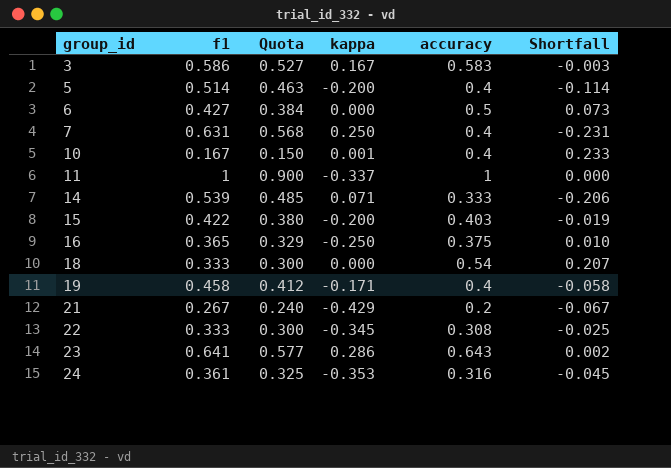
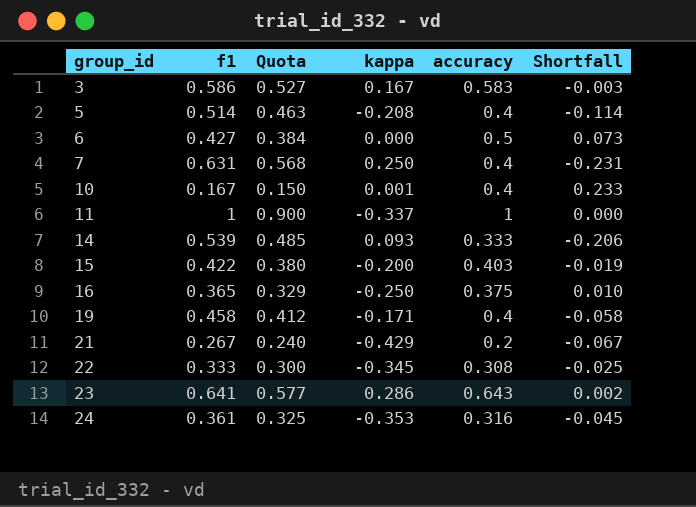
row 18: 0.333 | 0.300 | 0.000 | 0.54 | 0.207 -> none
5 | kappa: -0.200 -> -0.208
14 | kappa: 0.071 -> 0.093

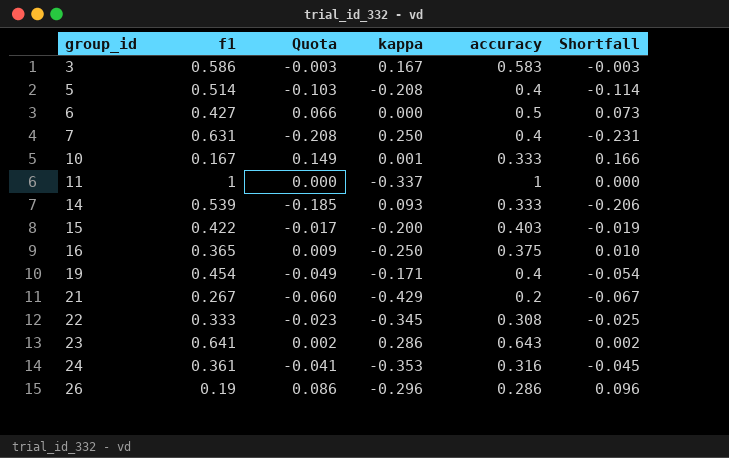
column Quota | formula: [f1] * 0.9 -> [Shortfall] * 0.9
10 | accuracy: 0.4 -> 0.333
10 | Shortfall: 0.233 -> 0.166
19 | f1: 0.458 -> 0.454
19 | Shortfall: -0.058 -> -0.054
row 26: none -> 0.19 | 0.086 | -0.296 | 0.286 | 0.096

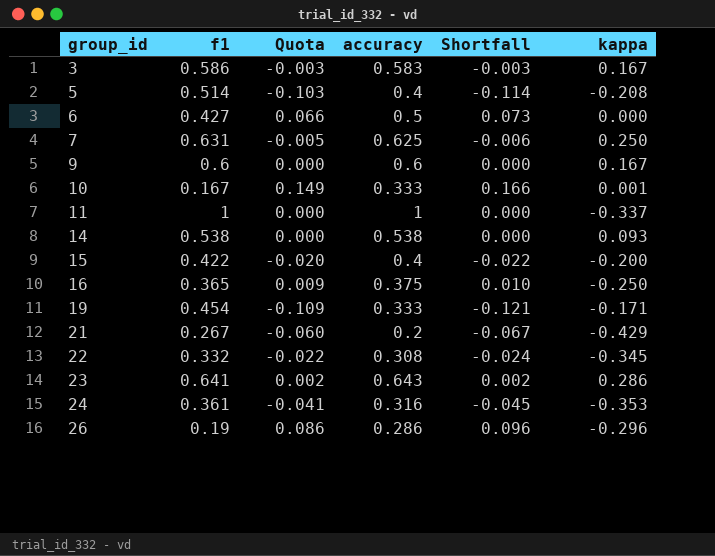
column kappa | position: 4 -> 6
7 | Quota: -0.208 -> -0.005
7 | accuracy: 0.4 -> 0.625
7 | Shortfall: -0.231 -> -0.006
row 9: none -> 0.6 | 0.000 | 0.6 | 0.000 | 0.167
14 | f1: 0.539 -> 0.538
14 | Quota: -0.185 -> 0.000
14 | accuracy: 0.333 -> 0.538
14 | Shortfall: -0.206 -> 0.000
15 | Quota: -0.017 -> -0.020
15 | accuracy: 0.403 -> 0.4
15 | Shortfall: -0.019 -> -0.022
19 | Quota: -0.049 -> -0.109
19 | accuracy: 0.4 -> 0.333
19 | Shortfall: -0.054 -> -0.121
22 | f1: 0.333 -> 0.332
22 | Quota: -0.023 -> -0.022
22 | Shortfall: -0.025 -> -0.024

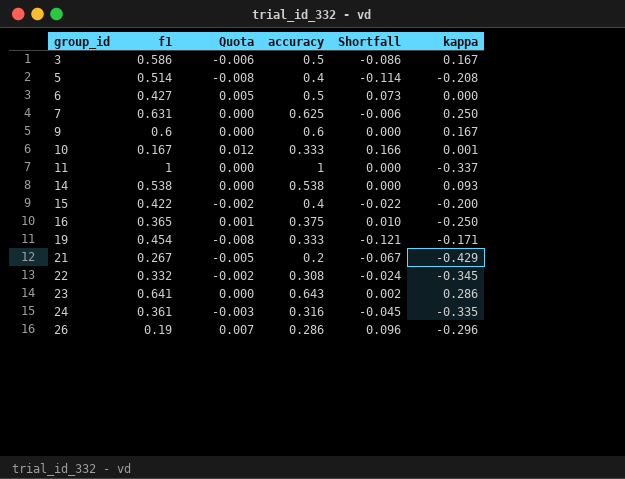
column Quota | formula: [Shortfall] * 0.9 -> [Shortfall] * 0.07
3 | accuracy: 0.583 -> 0.5
3 | Shortfall: -0.003 -> -0.086
24 | kappa: -0.353 -> -0.335

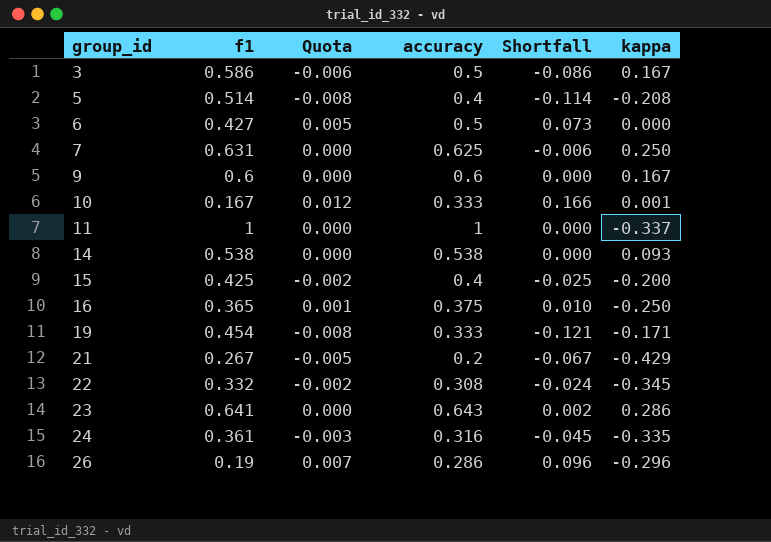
15 | f1: 0.422 -> 0.425
15 | Shortfall: -0.022 -> -0.025

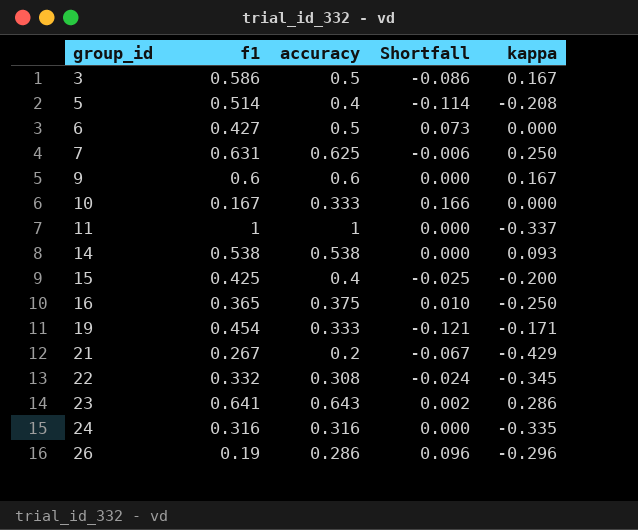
column Quota | formula: [Shortfall] * 0.07 -> none
10 | kappa: 0.001 -> 0.000
24 | f1: 0.361 -> 0.316
24 | Shortfall: -0.045 -> 0.000

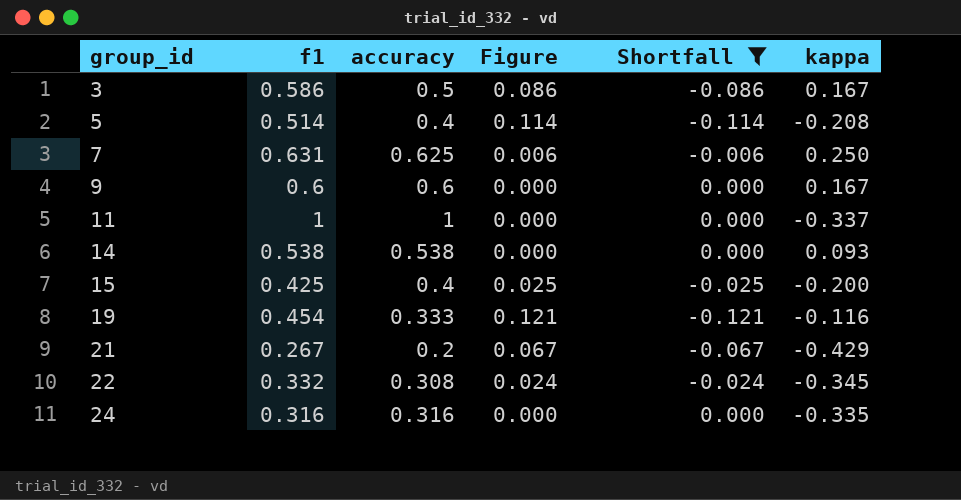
filter: none -> Shortfall <= 0.000
column Figure | formula: none -> [f1] - [accuracy]
19 | kappa: -0.171 -> -0.116

